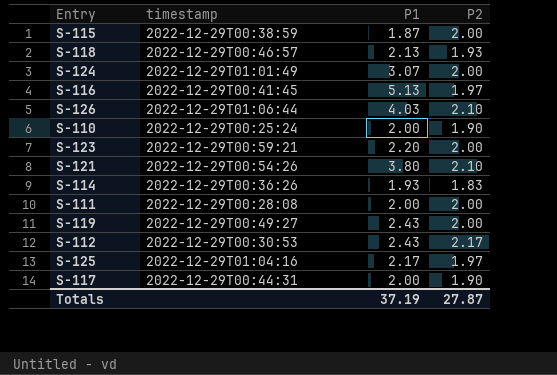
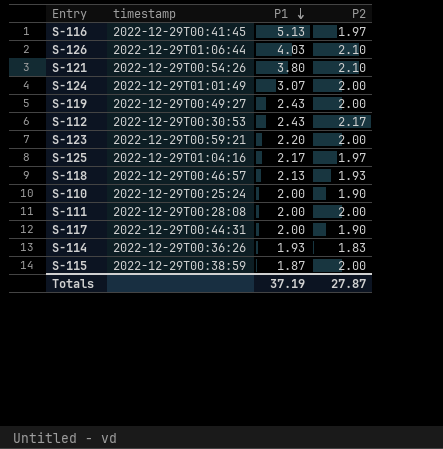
row order: none -> P1 descending

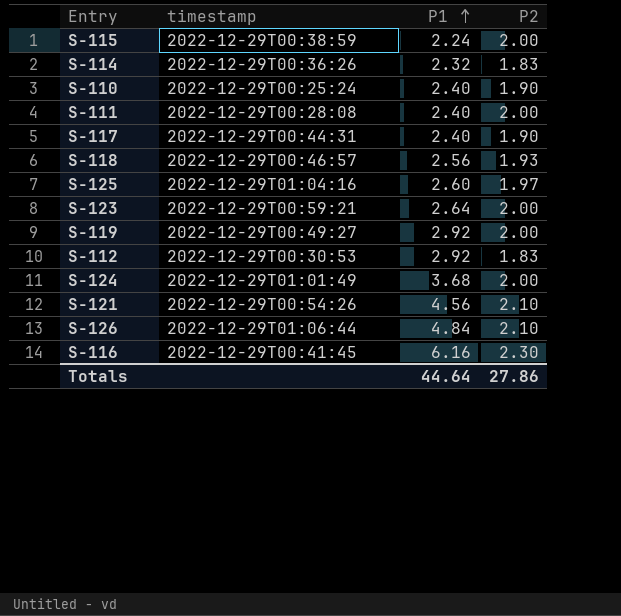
row order: P1 descending -> P1 ascending
S-115 | P1: 1.87 -> 2.24
S-114 | P1: 1.93 -> 2.32
S-110 | P1: 2.00 -> 2.40
S-111 | P1: 2.00 -> 2.40
S-117 | P1: 2.00 -> 2.40
S-118 | P1: 2.13 -> 2.56
S-125 | P1: 2.17 -> 2.60
S-123 | P1: 2.20 -> 2.64
S-119 | P1: 2.43 -> 2.92
S-112 | P1: 2.43 -> 2.92
S-112 | P2: 2.17 -> 1.83
S-124 | P1: 3.07 -> 3.68
S-121 | P1: 3.80 -> 4.56
S-126 | P1: 4.03 -> 4.84
S-116 | P1: 5.13 -> 6.16
S-116 | P2: 1.97 -> 2.30
Totals | P1: 37.19 -> 44.64
Totals | P2: 27.87 -> 27.86

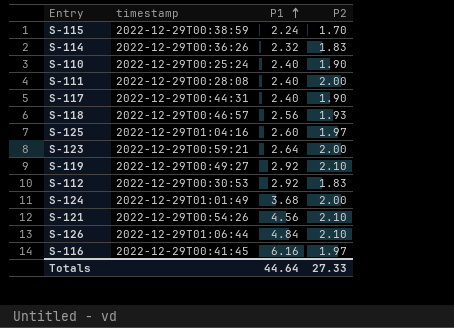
S-115 | P2: 2.00 -> 1.70
S-119 | P2: 2.00 -> 2.10
S-116 | P2: 2.30 -> 1.97
Totals | P2: 27.86 -> 27.33

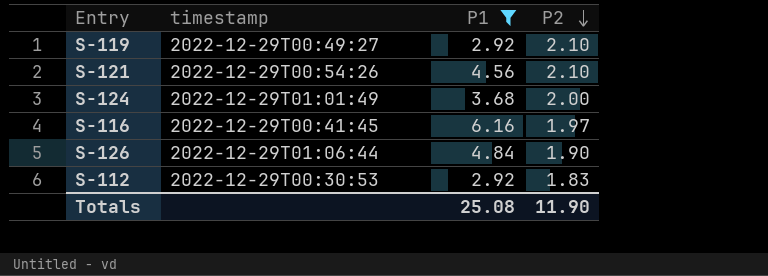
filter: none -> P1 >= 2.92
row order: P1 ascending -> P2 descending
S-126 | P2: 2.10 -> 1.90
Totals | P1: 44.64 -> 25.08
Totals | P2: 27.33 -> 11.90

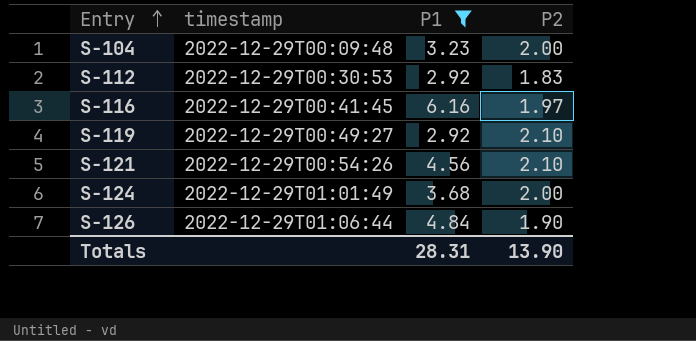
row order: P2 descending -> Entry ascending
row S-104: none -> 2022-12-29T00:09:48 | 3.23 | 2.00
Totals | P1: 25.08 -> 28.31
Totals | P2: 11.90 -> 13.90

